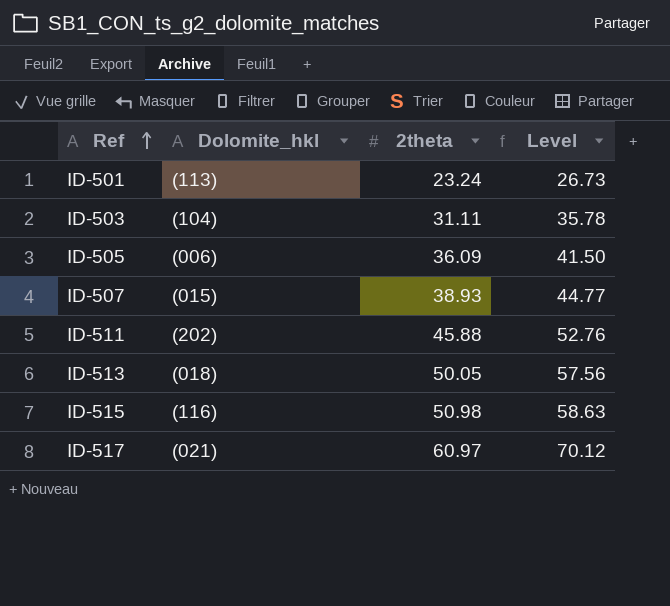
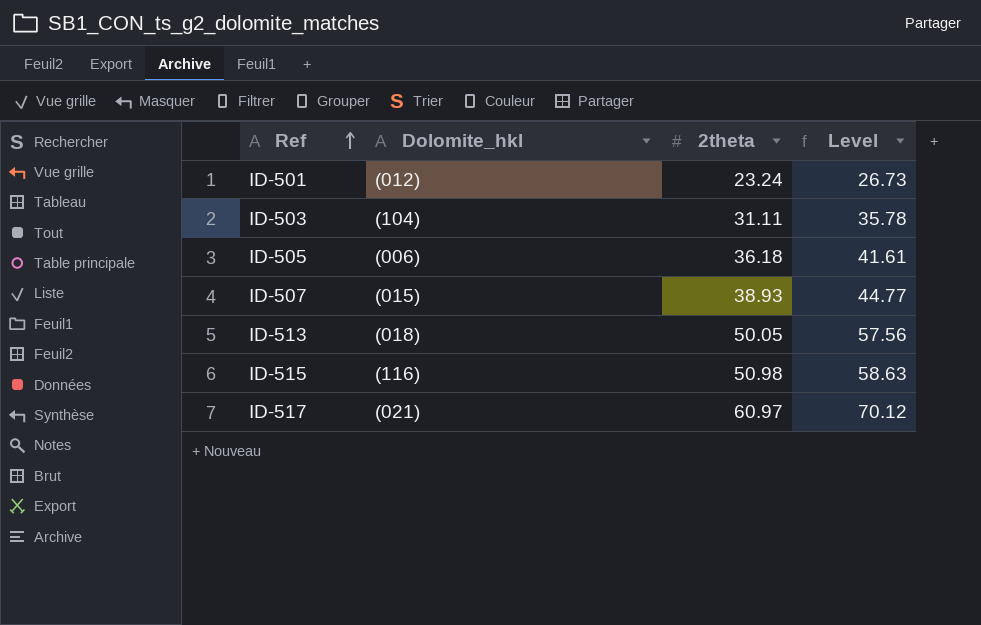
row ID-511: (202) | 45.88 | 52.76 -> none
ID-501 | Dolomite_hkl: (113) -> (012)
ID-505 | 2theta: 36.09 -> 36.18
ID-505 | Level: 41.50 -> 41.61

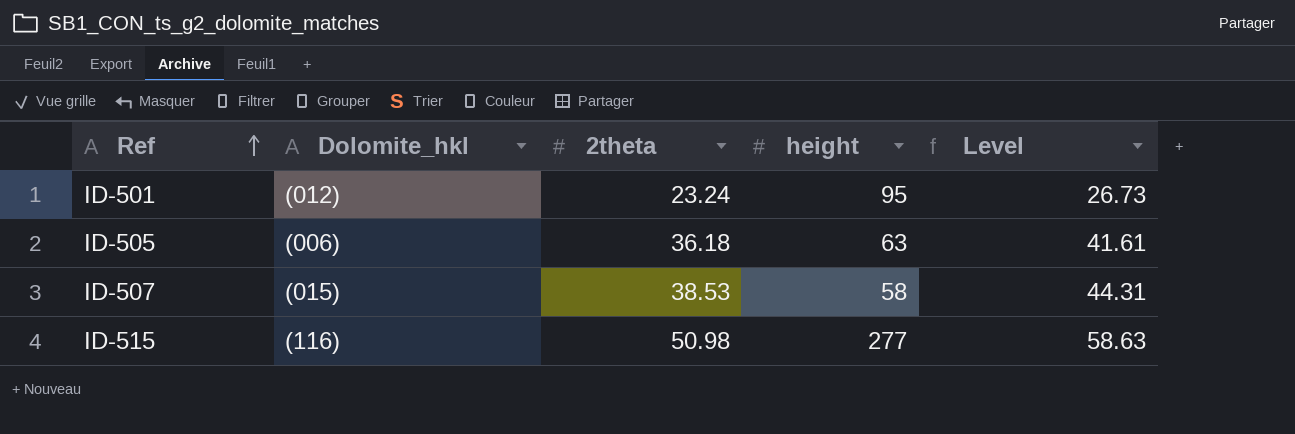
column height | position: none -> 4
row ID-503: (104) | 31.11 | 35.78 -> none
row ID-513: (018) | 50.05 | 57.56 -> none
row ID-517: (021) | 60.97 | 70.12 -> none
ID-507 | 2theta: 38.93 -> 38.53
ID-507 | Level: 44.77 -> 44.31

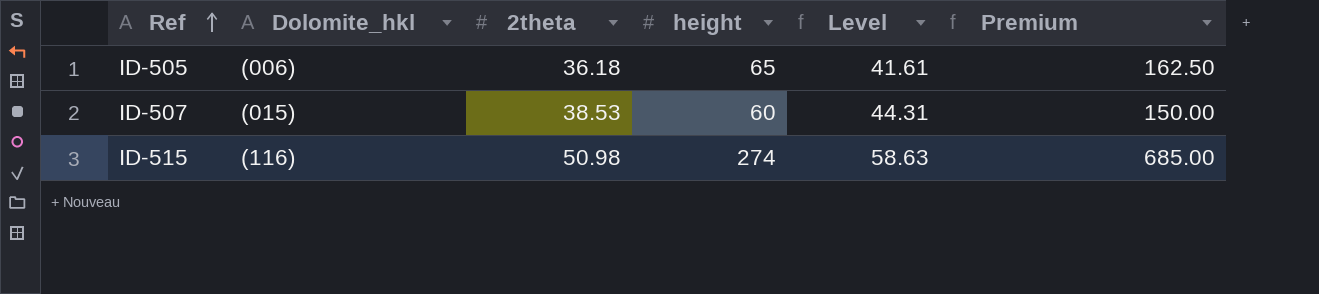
column Premium | formula: none -> [height] * 2.5
row ID-501: (012) | 23.24 | 95 | 26.73 -> none
ID-505 | height: 63 -> 65
ID-507 | height: 58 -> 60
ID-515 | height: 277 -> 274

